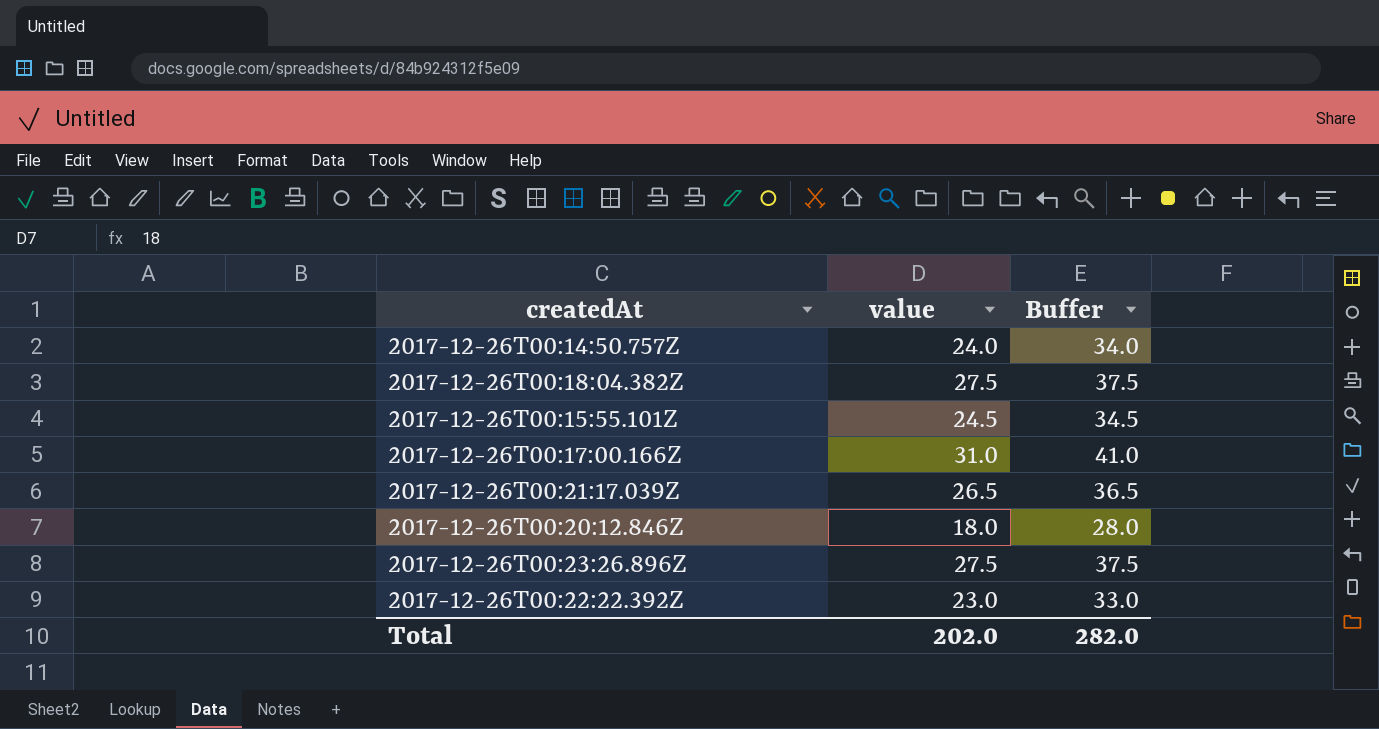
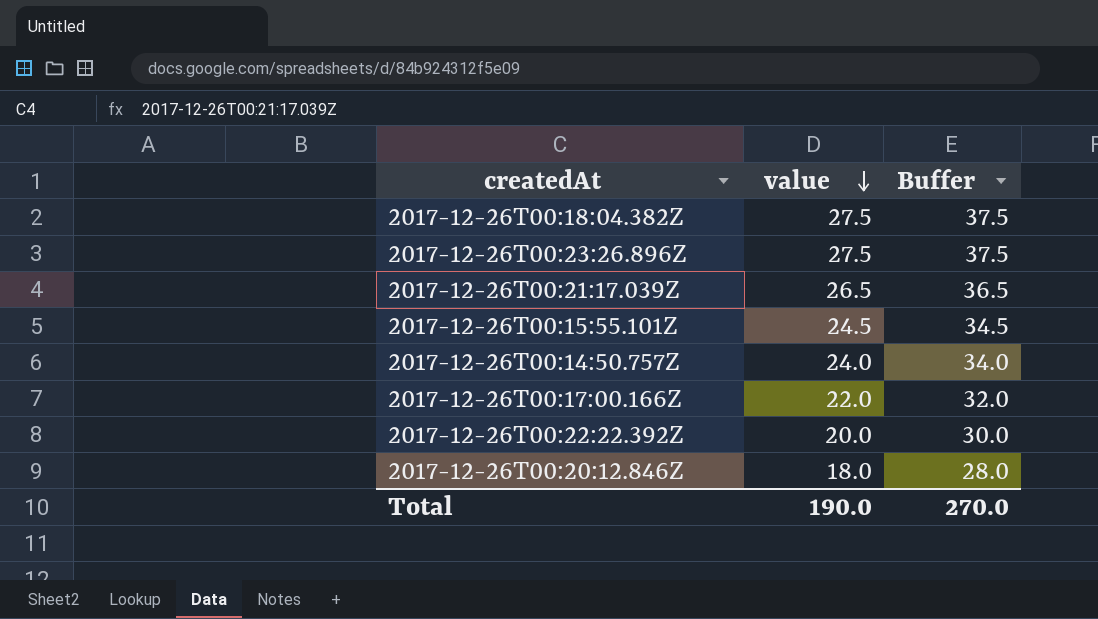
row order: none -> value descending
2017-12-26T00:17:00.166Z | value: 31.0 -> 22.0
2017-12-26T00:17:00.166Z | Buffer: 41.0 -> 32.0
2017-12-26T00:22:22.392Z | value: 23.0 -> 20.0
2017-12-26T00:22:22.392Z | Buffer: 33.0 -> 30.0
Total | value: 202.0 -> 190.0
Total | Buffer: 282.0 -> 270.0

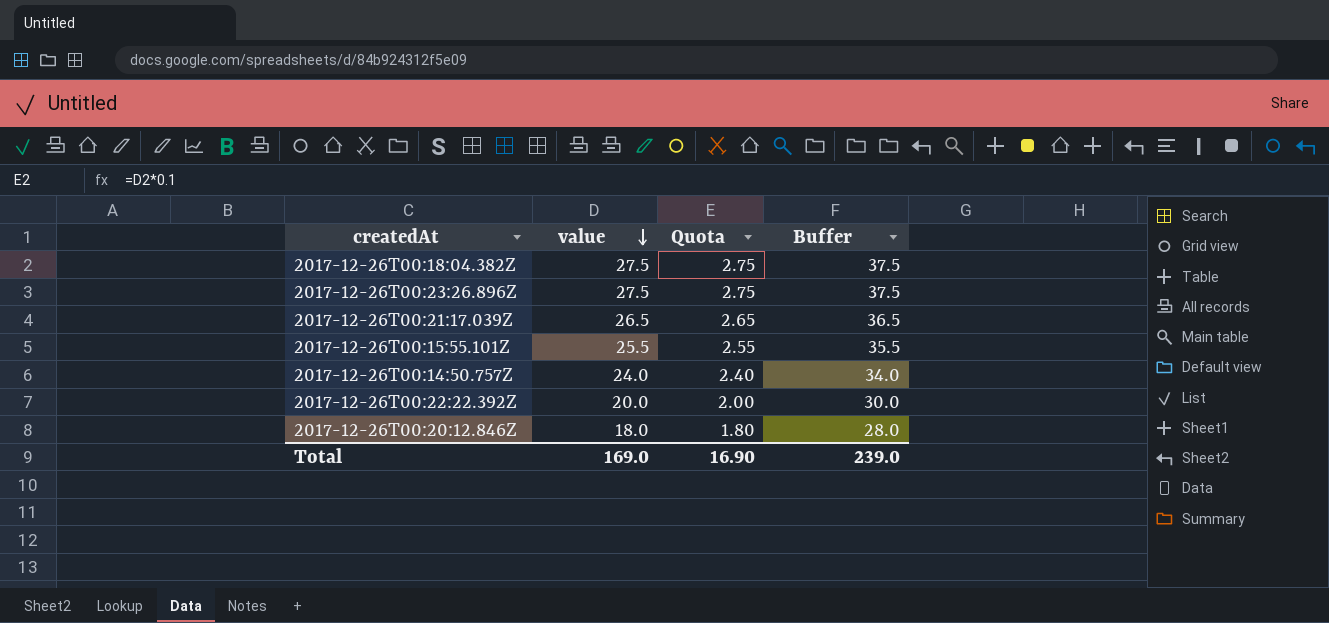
column Quota | formula: none -> [value] * 0.1
row 2017-12-26T00:17:00.166Z: 22.0 | 32.0 -> none
2017-12-26T00:15:55.101Z | value: 24.5 -> 25.5
2017-12-26T00:15:55.101Z | Buffer: 34.5 -> 35.5
Total | value: 190.0 -> 169.0
Total | Buffer: 270.0 -> 239.0

